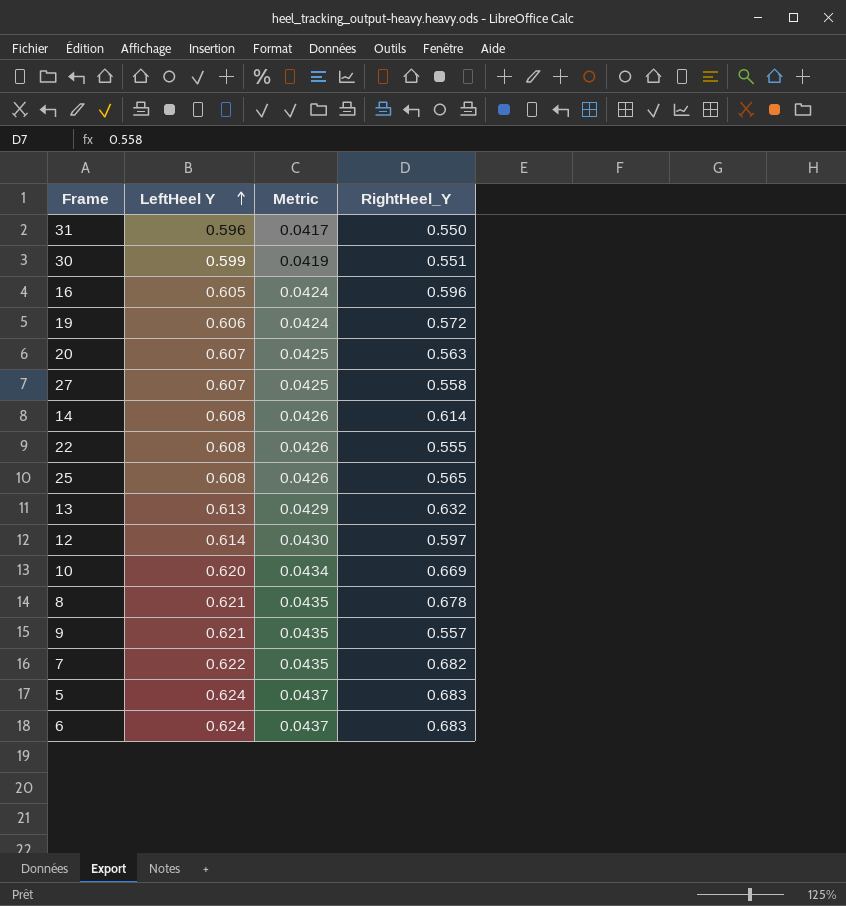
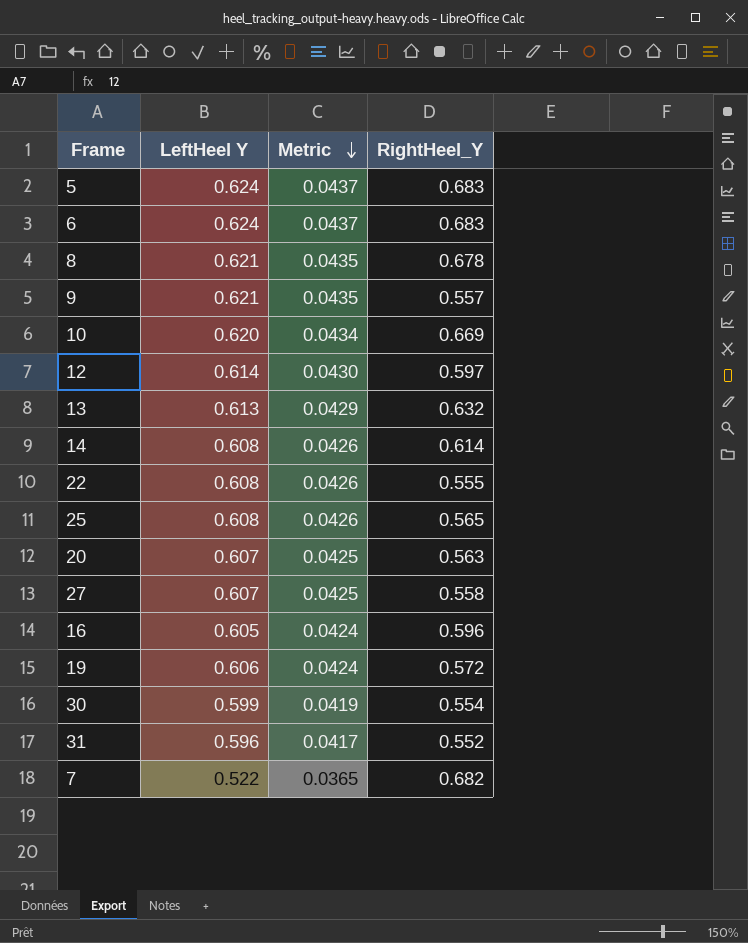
row order: LeftHeel Y ascending -> Metric descending
30 | RightHeel_Y: 0.551 -> 0.554
31 | RightHeel_Y: 0.550 -> 0.552
7 | LeftHeel Y: 0.622 -> 0.522
7 | Metric: 0.0435 -> 0.0365

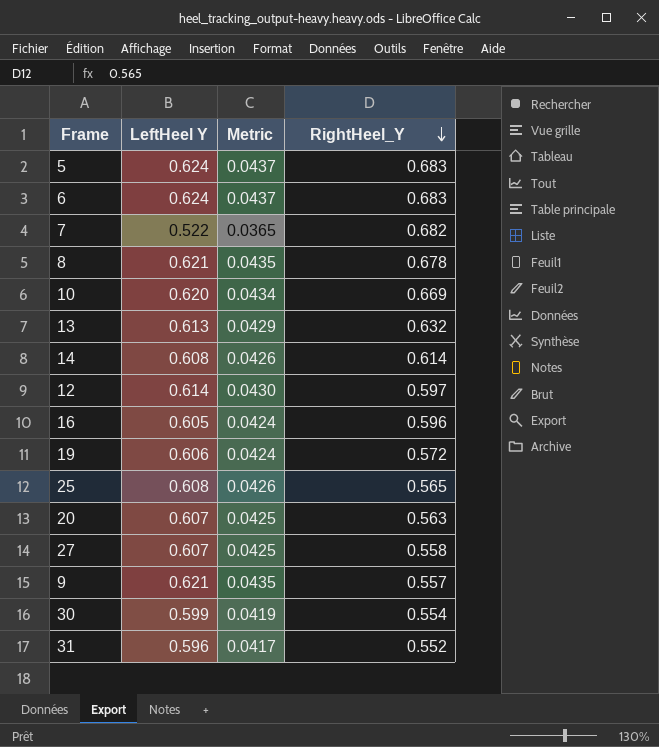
row order: Metric descending -> RightHeel_Y descending
row 22: 0.608 | 0.0426 | 0.555 -> none

